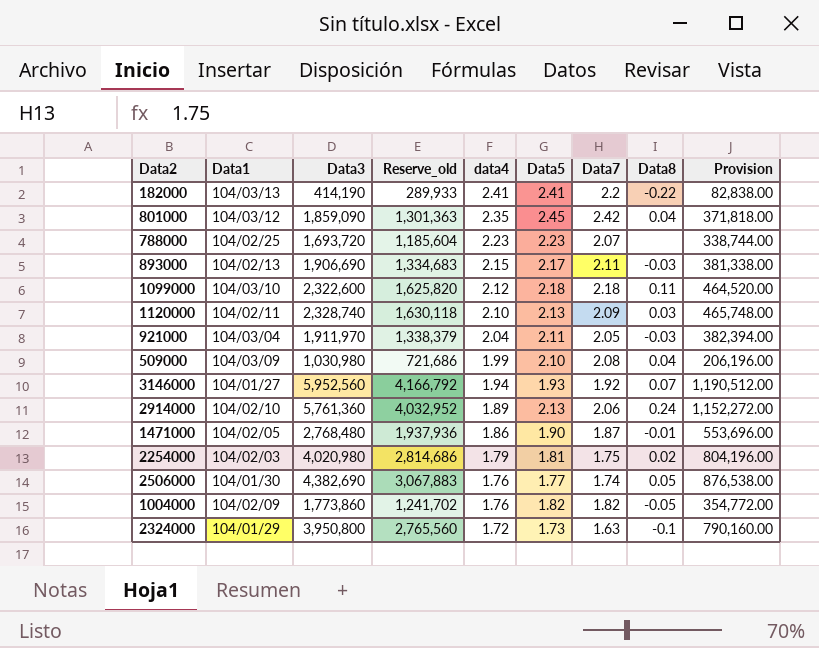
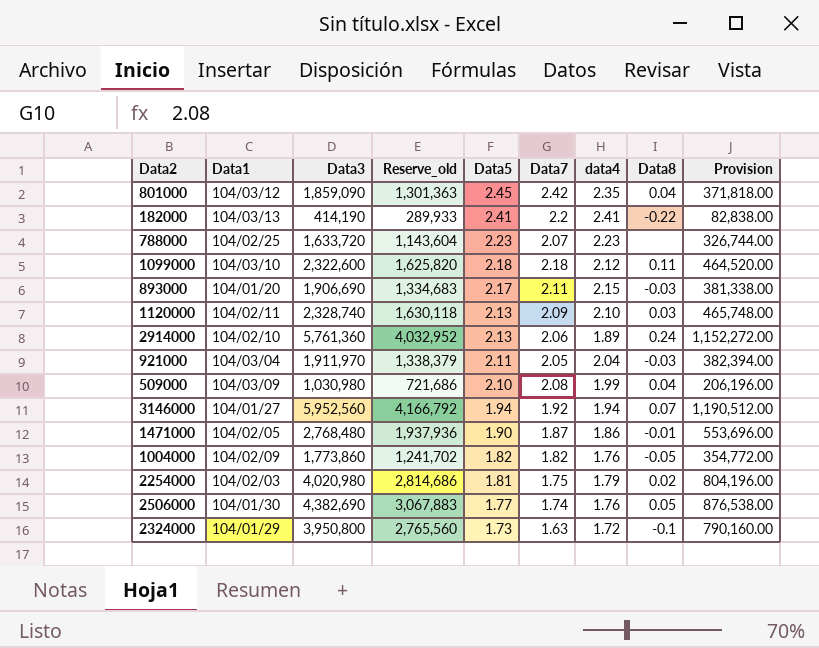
row order: data4 descending -> Data5 descending
column data4 | position: 5 -> 7
788000 | Data3: 1,693,720 -> 1,633,720
788000 | Reserve_old: 1,185,604 -> 1,143,604
788000 | Provision: 338,744.00 -> 326,744.00
893000 | Data1: 104/02/13 -> 104/01/20
3146000 | Data5: 1.93 -> 1.94

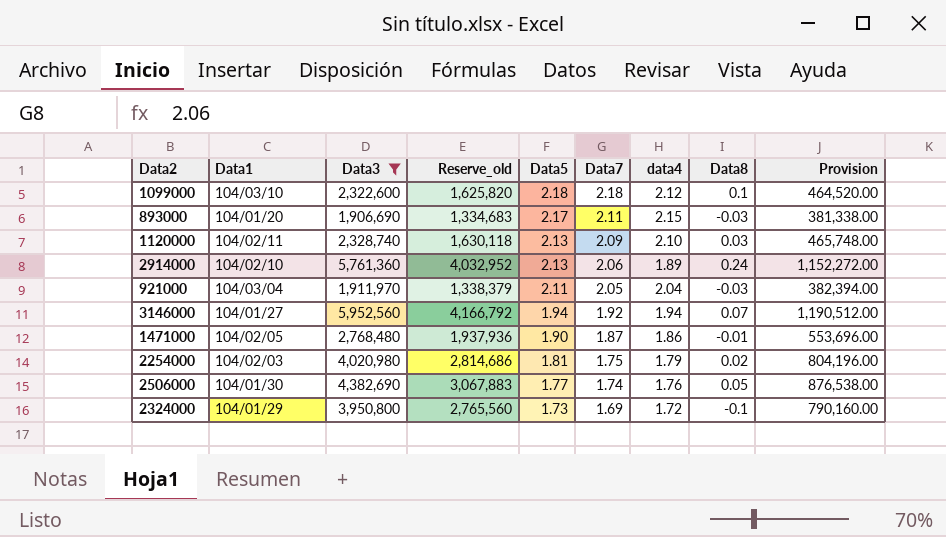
filter: none -> Data3 >= 1,906,690
1099000 | Data8: 0.11 -> 0.1
2324000 | Data7: 1.63 -> 1.69

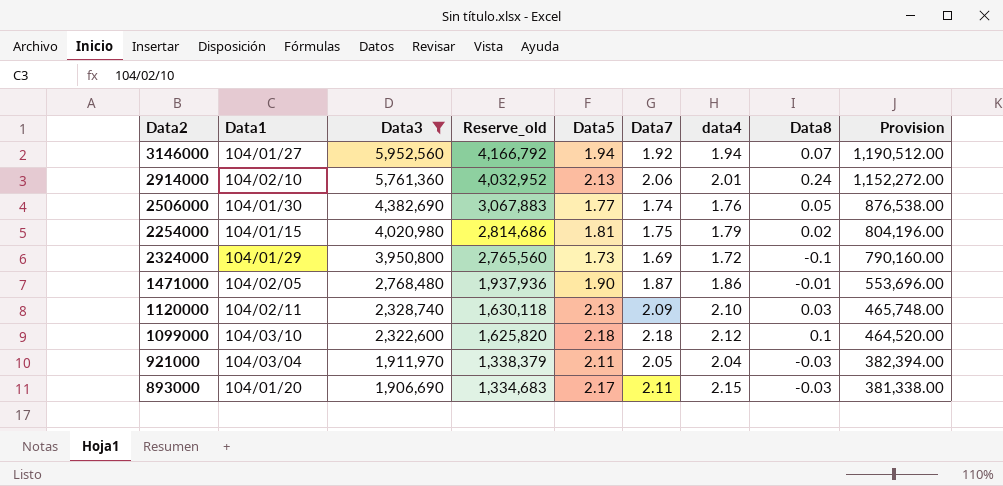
row order: Data5 descending -> Data3 descending
2914000 | data4: 1.89 -> 2.01
2254000 | Data1: 104/02/03 -> 104/01/15

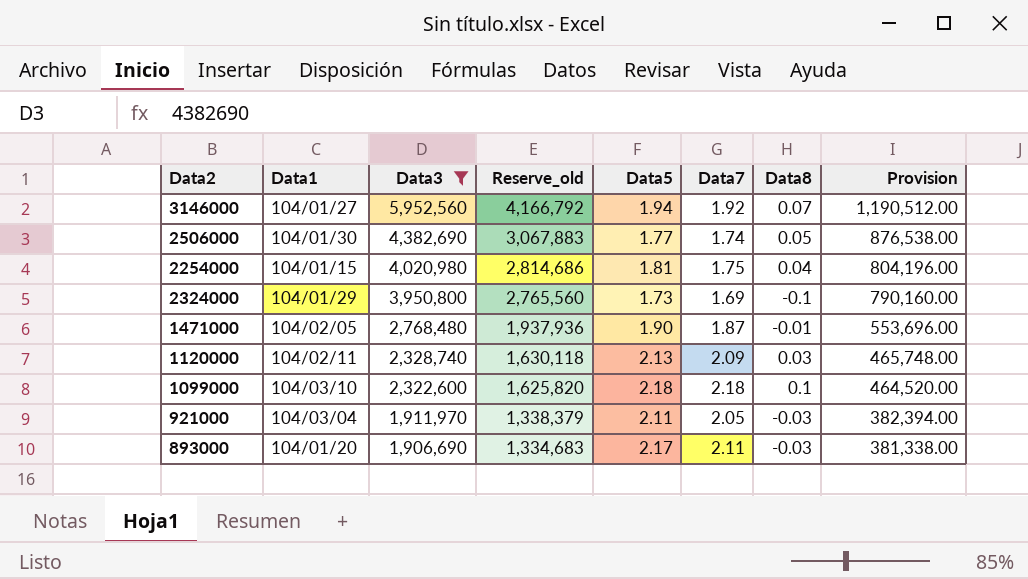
column data4 | position: 7 -> none
row 2914000: 104/02/10 | 5,761,360 | 4,032,952 | 2.13 | 2.06 | 2.01 | 0.24 | 1,152,272.00 -> none
2254000 | Data8: 0.02 -> 0.04

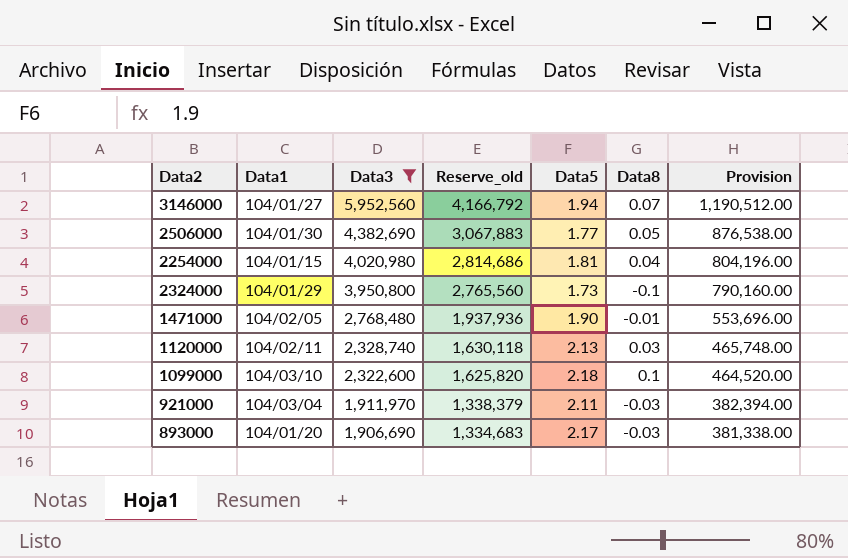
column Data7 | position: 6 -> none

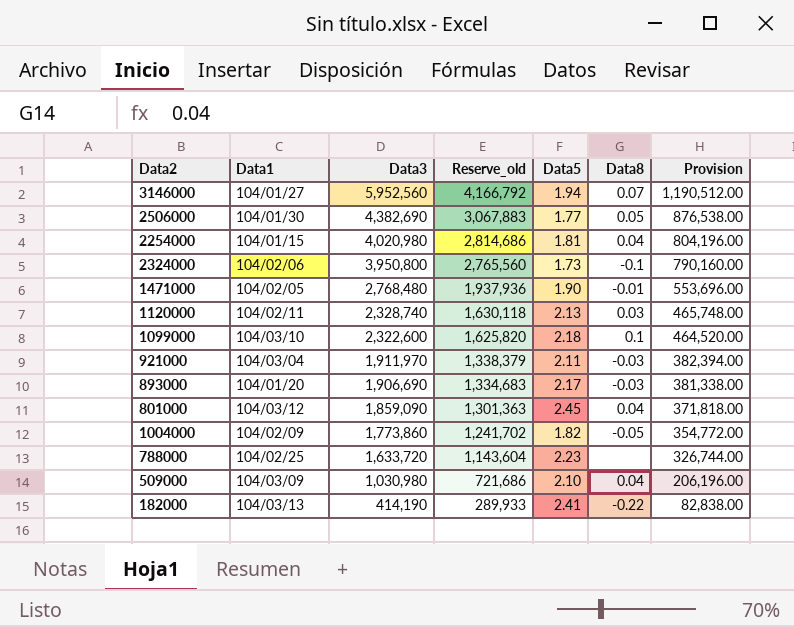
filter: Data3 >= 1,906,690 -> none
2324000 | Data1: 104/01/29 -> 104/02/06

